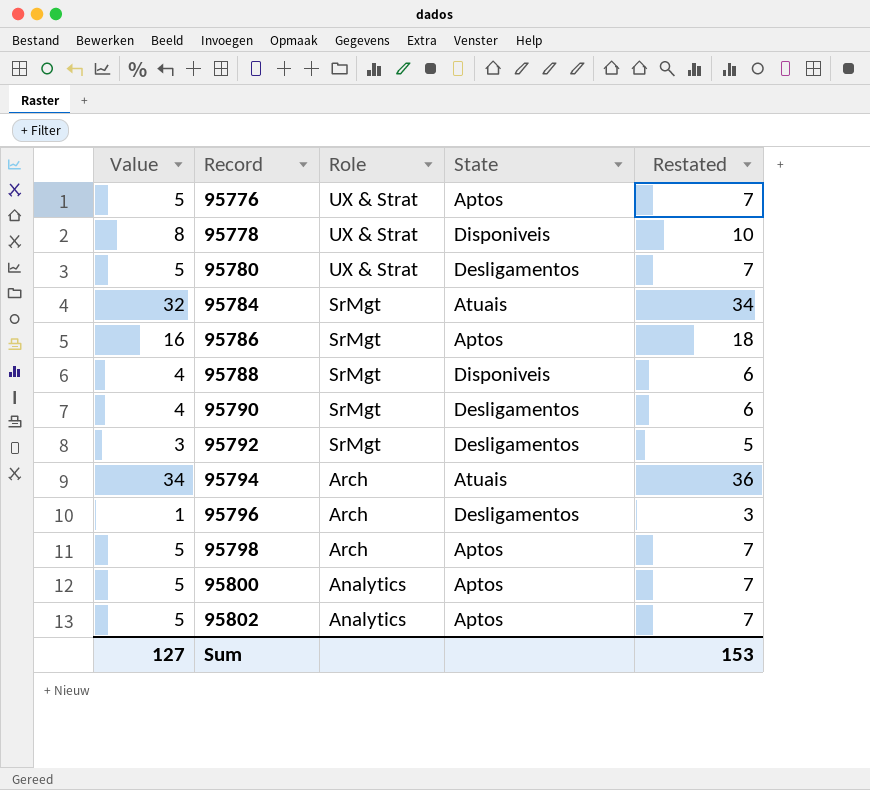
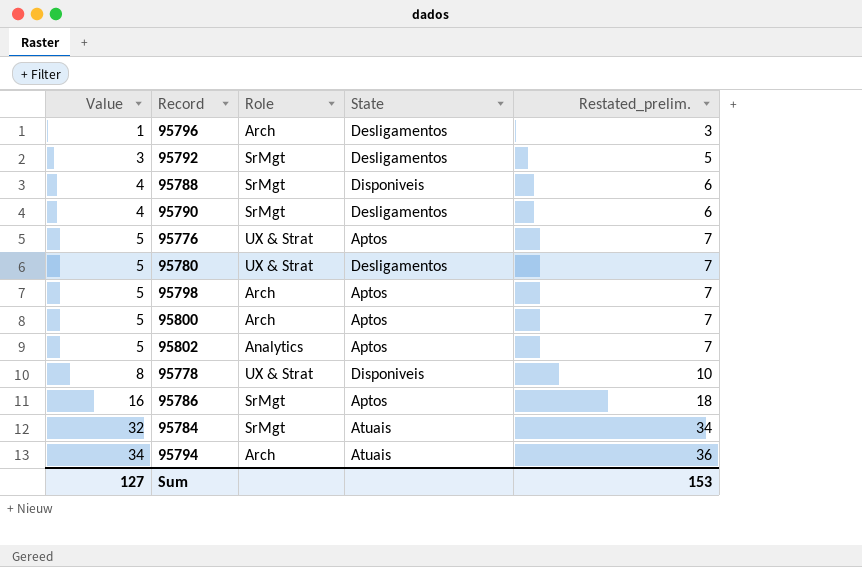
row order: Record ascending -> Value ascending
column name: Restated -> Restated_prelim.
95800 | Role: Analytics -> Arch

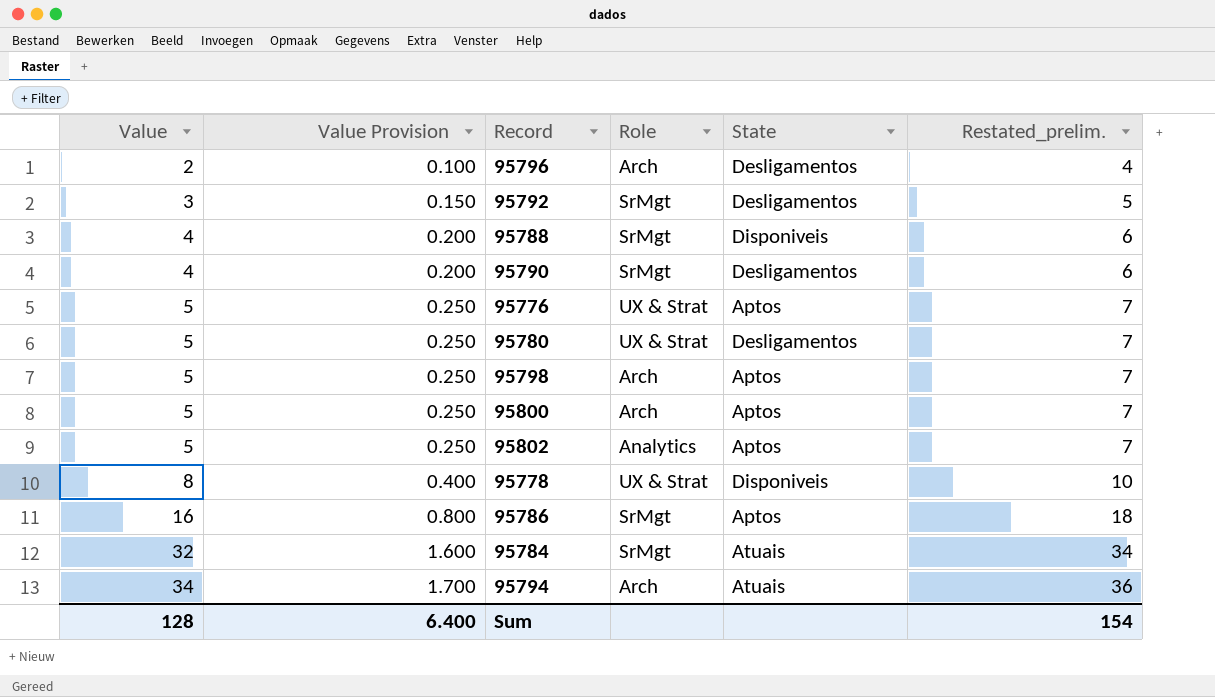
column Value Provision | formula: none -> [Value] * 0.05
95796 | Value: 1 -> 2
95796 | Restated_prelim.: 3 -> 4
Sum | Value: 127 -> 128
Sum | Restated_prelim.: 153 -> 154

